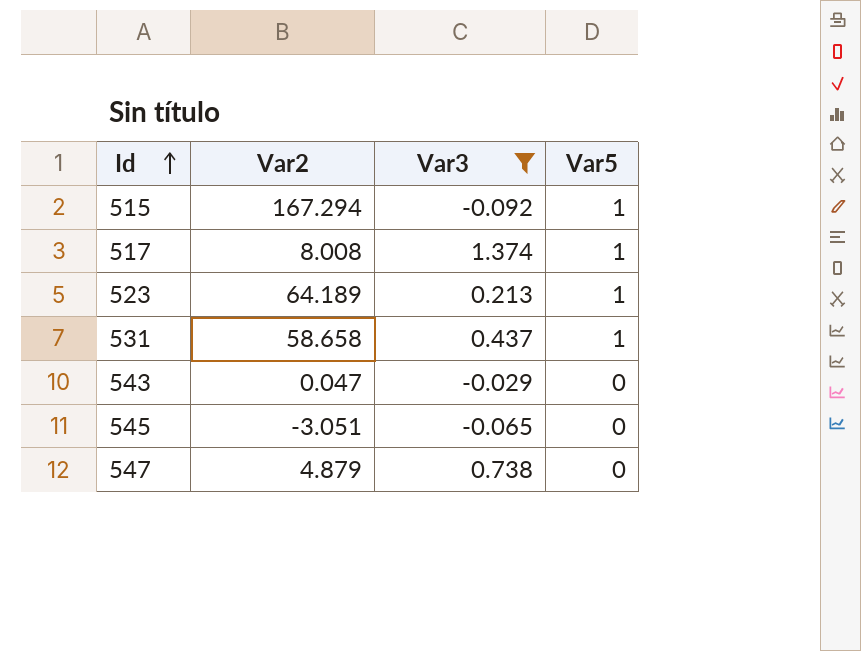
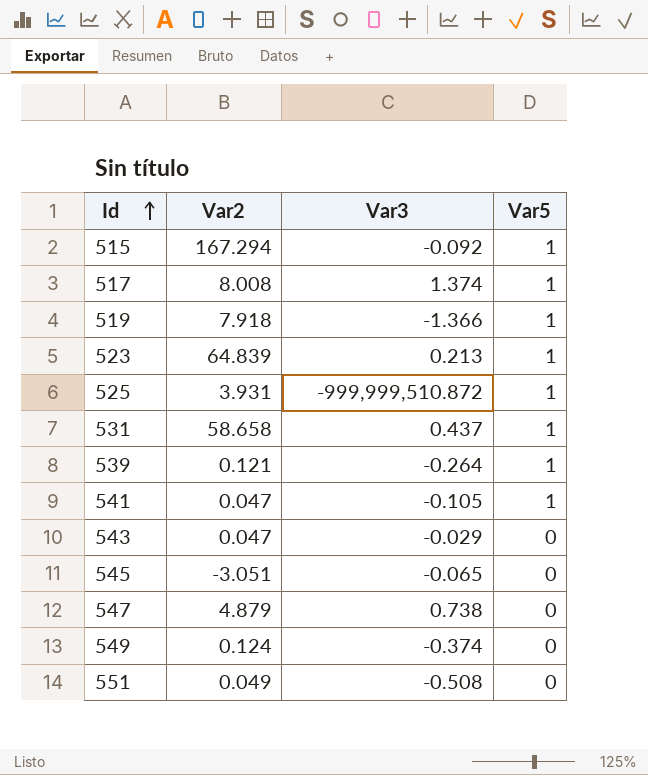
filter: Var3 >= -0.092 -> none
523 | Var2: 64.189 -> 64.839

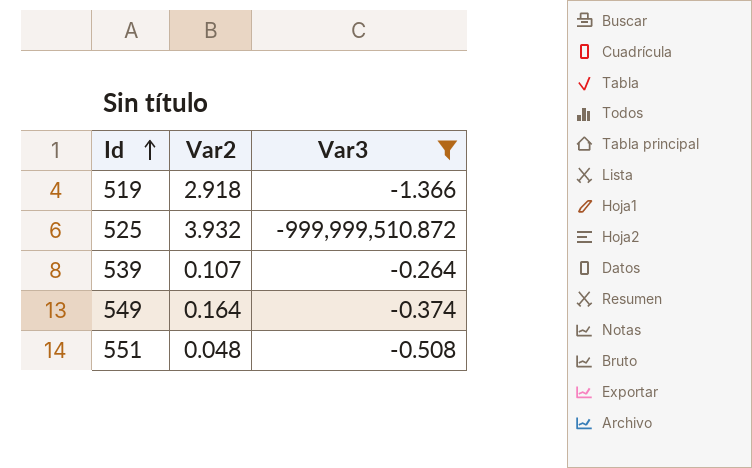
filter: none -> Var3 <= -0.264
column Var5 | position: 4 -> none
519 | Var2: 7.918 -> 2.918
525 | Var2: 3.931 -> 3.932
539 | Var2: 0.121 -> 0.107
549 | Var2: 0.124 -> 0.164
551 | Var2: 0.049 -> 0.048

